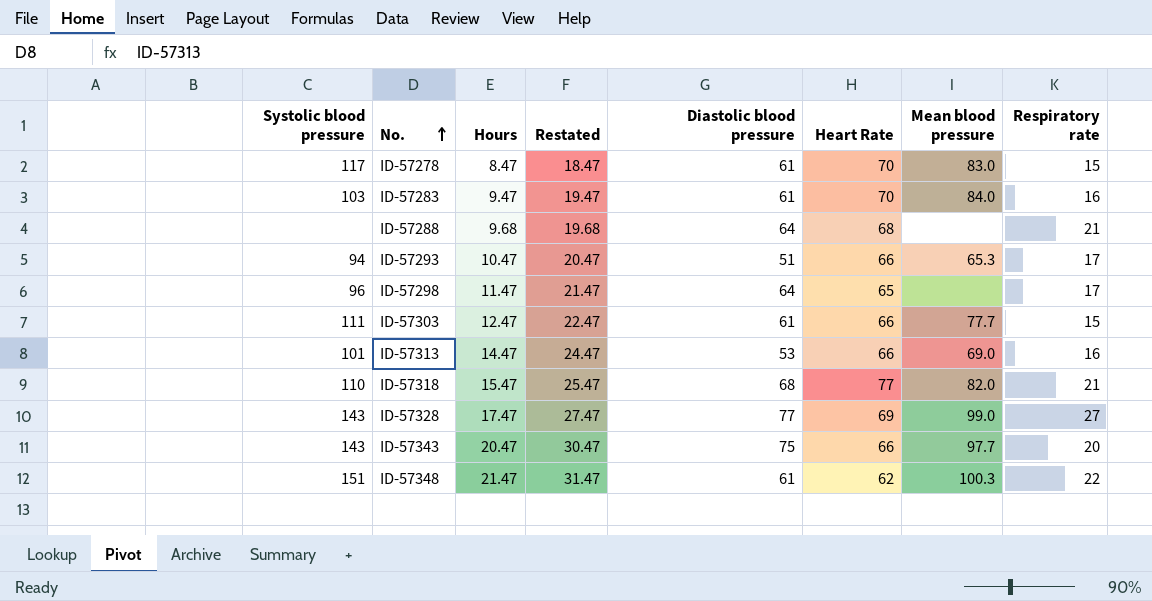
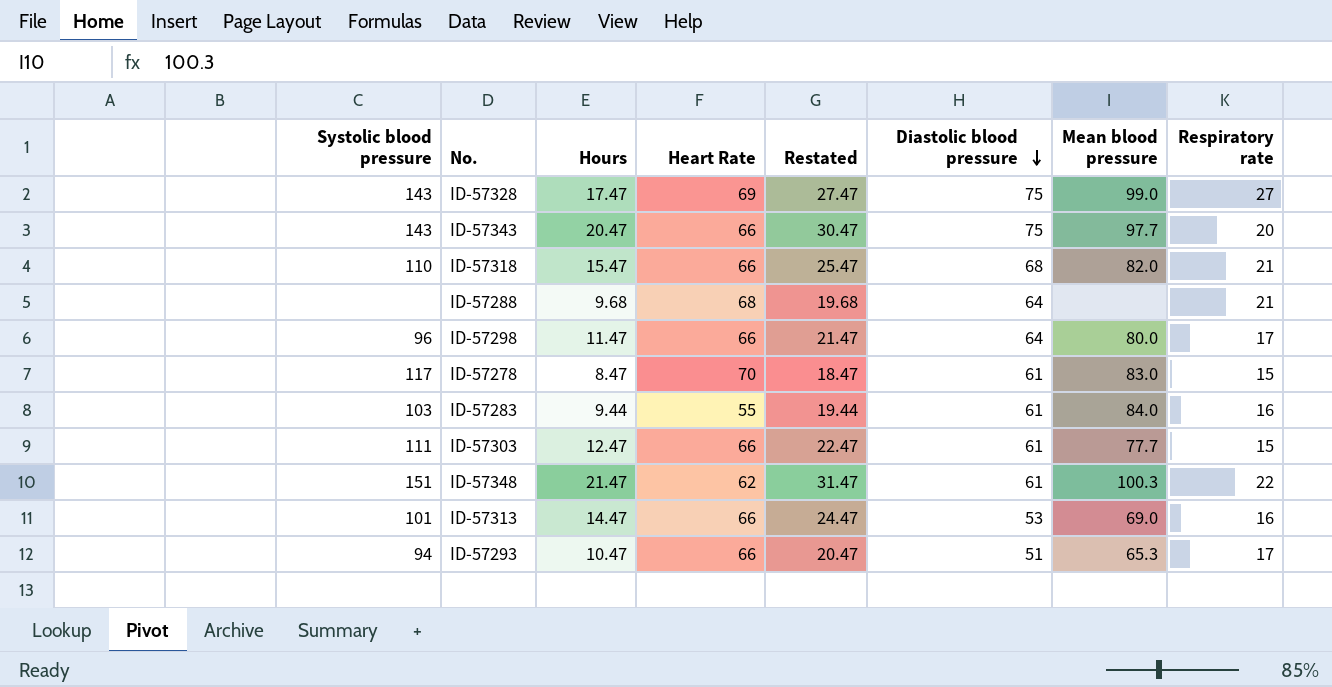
row order: No. ascending -> Diastolic blood pressure descending
column Heart Rate | position: 6 -> 4
ID-57328 | Diastolic blood pressure: 77 -> 75
ID-57318 | Heart Rate: 77 -> 66
ID-57298 | Heart Rate: 65 -> 66
ID-57298 | Mean blood pressure: none -> 80.0
ID-57283 | Hours: 9.47 -> 9.44
ID-57283 | Heart Rate: 70 -> 55
ID-57283 | Restated: 19.47 -> 19.44

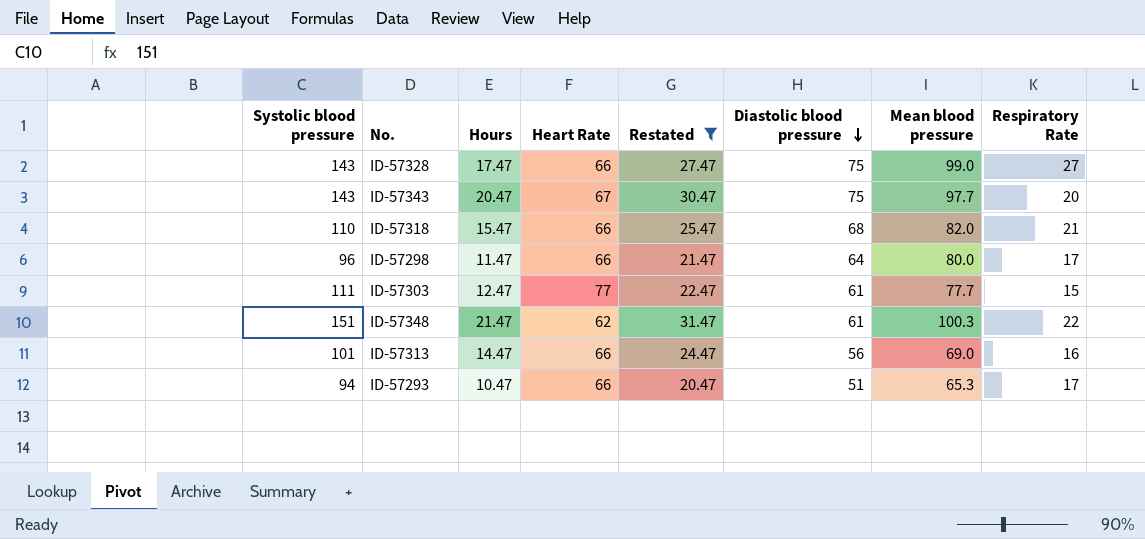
filter: none -> Restated >= 20.47
column name: Respiratory rate -> Respiratory Rate
ID-57328 | Heart Rate: 69 -> 66
ID-57343 | Heart Rate: 66 -> 67
ID-57303 | Heart Rate: 66 -> 77
ID-57313 | Diastolic blood pressure: 53 -> 56

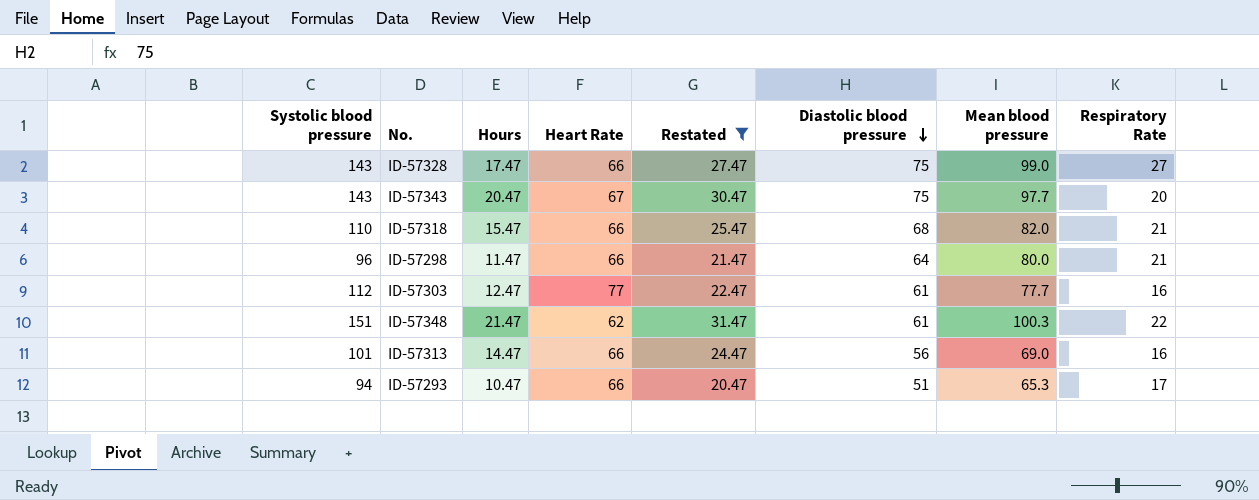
ID-57298 | Respiratory Rate: 17 -> 21
ID-57303 | Systolic blood pressure: 111 -> 112
ID-57303 | Respiratory Rate: 15 -> 16

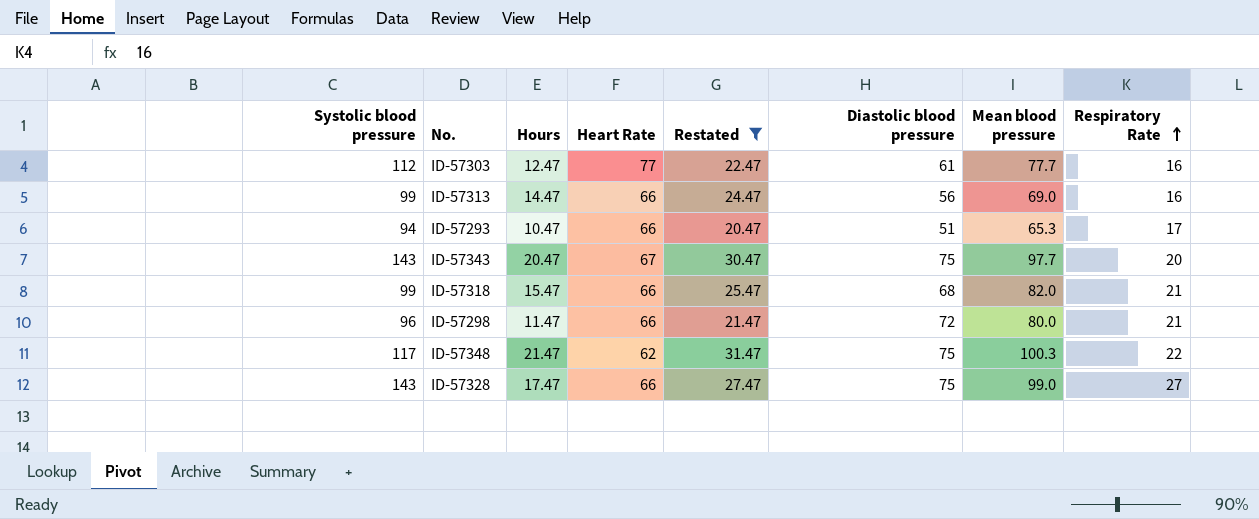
row order: Diastolic blood pressure descending -> Respiratory Rate ascending
ID-57313 | Systolic blood pressure: 101 -> 99
ID-57318 | Systolic blood pressure: 110 -> 99
ID-57298 | Diastolic blood pressure: 64 -> 72
ID-57348 | Systolic blood pressure: 151 -> 117
ID-57348 | Diastolic blood pressure: 61 -> 75

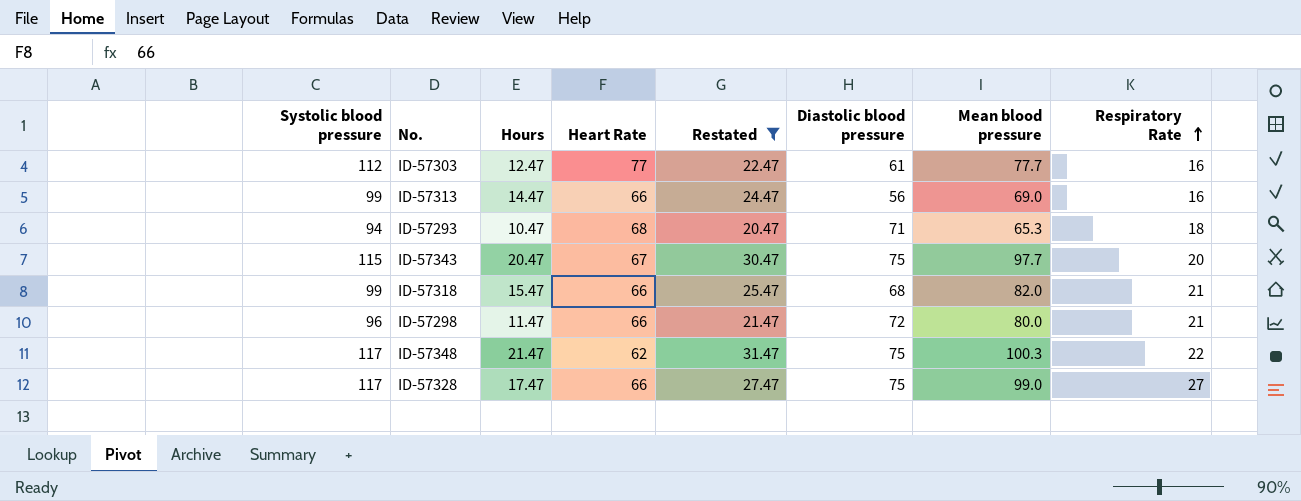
ID-57293 | Heart Rate: 66 -> 68
ID-57293 | Diastolic blood pressure: 51 -> 71
ID-57293 | Respiratory Rate: 17 -> 18
ID-57343 | Systolic blood pressure: 143 -> 115
ID-57328 | Systolic blood pressure: 143 -> 117

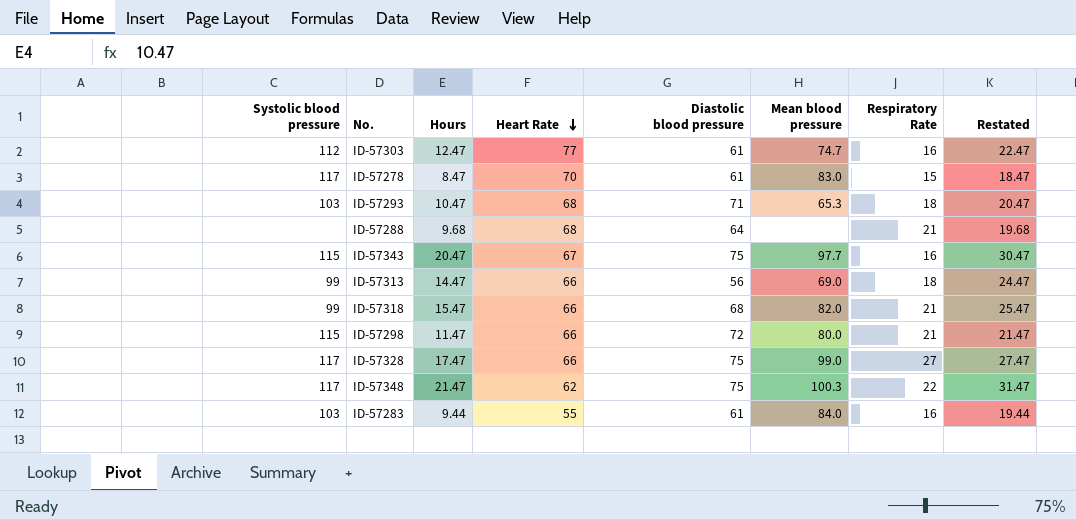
filter: Restated >= 20.47 -> none
row order: Respiratory Rate ascending -> Heart Rate descending
column Restated | position: 5 -> 8
ID-57303 | Mean blood pressure: 77.7 -> 74.7
ID-57293 | Systolic blood pressure: 94 -> 103
ID-57343 | Respiratory Rate: 20 -> 16
ID-57313 | Respiratory Rate: 16 -> 18
ID-57298 | Systolic blood pressure: 96 -> 115

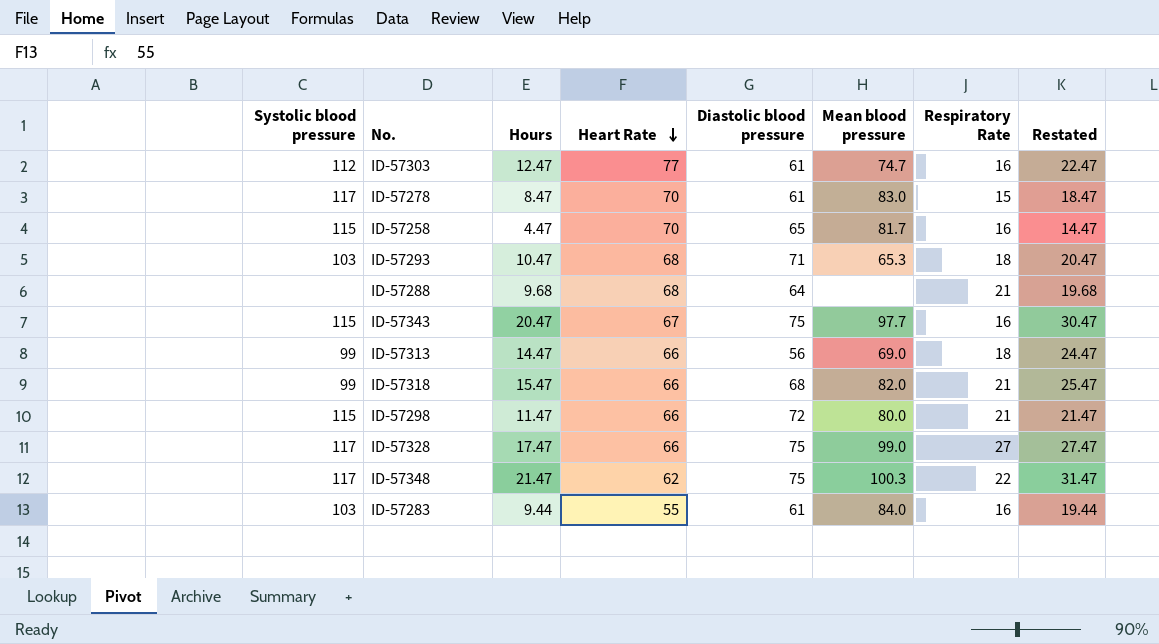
row ID-57258: none -> 115 | 4.47 | 70 | 65 | 81.7 | 16 | 14.47

